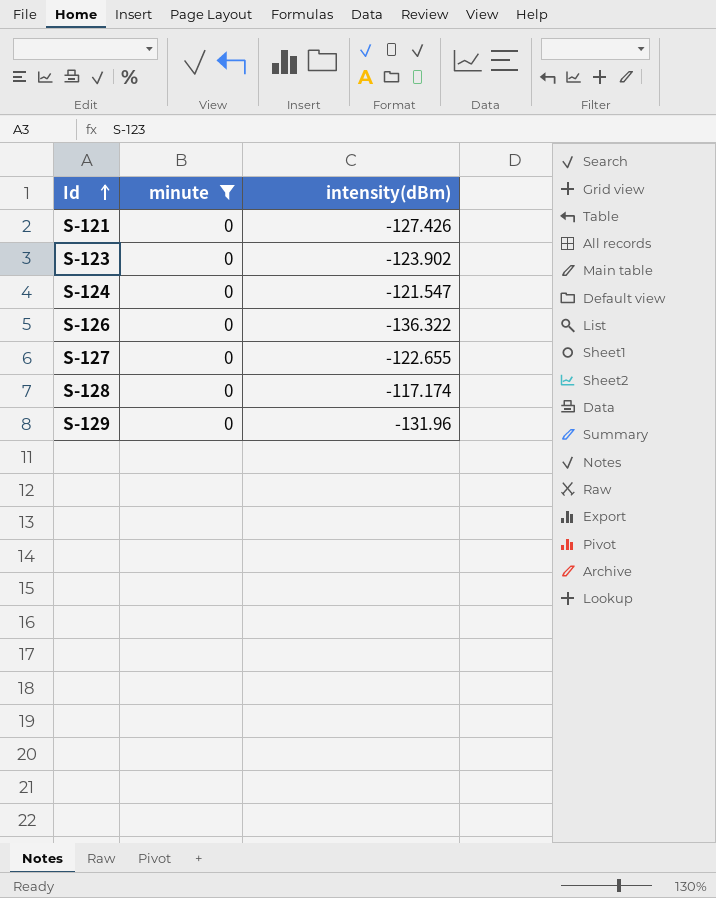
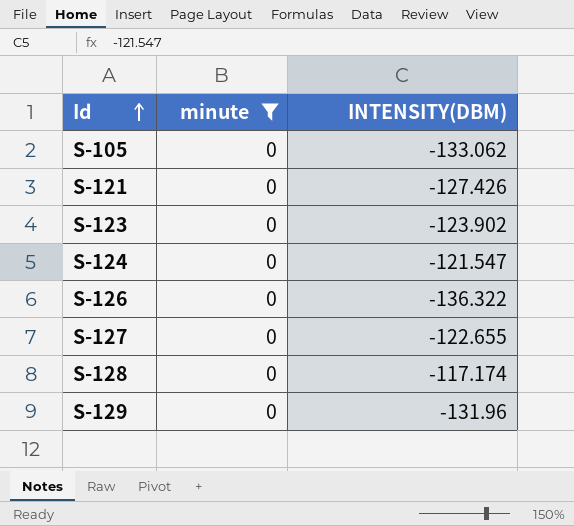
column name: intensity(dBm) -> INTENSITY(DBM)
row S-105: none -> 0 | -133.062

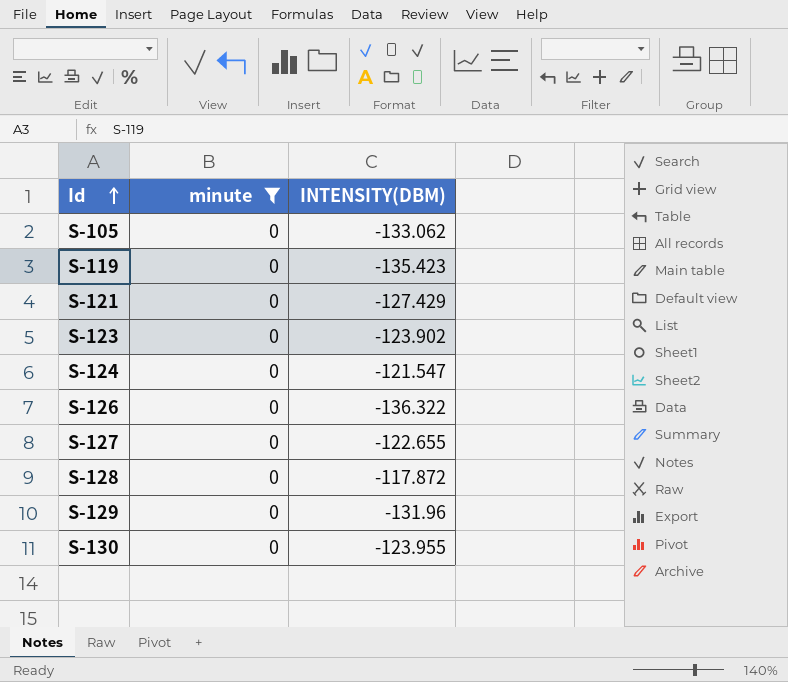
row S-119: none -> 0 | -135.423
S-121 | INTENSITY(DBM): -127.426 -> -127.429
S-128 | INTENSITY(DBM): -117.174 -> -117.872
row S-130: none -> 0 | -123.955

